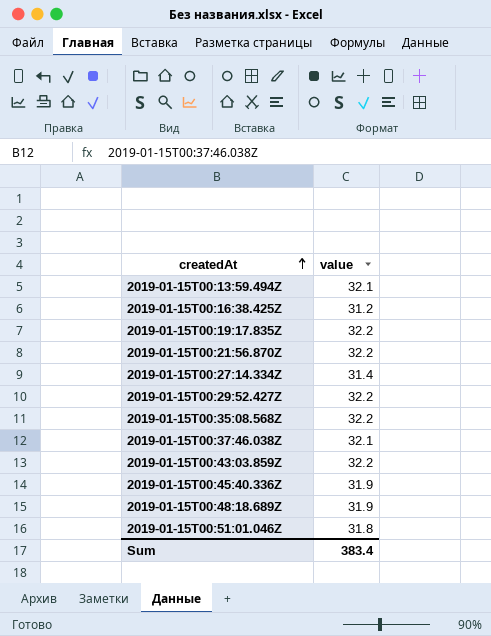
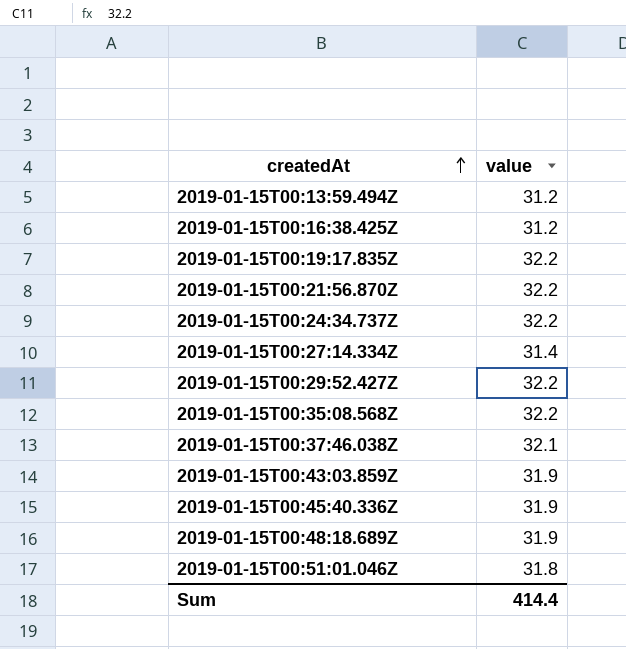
2019-01-15T00:13:59.494Z | value: 32.1 -> 31.2
row 2019-01-15T00:24:34.737Z: none -> 32.2
2019-01-15T00:43:03.859Z | value: 32.2 -> 31.9
Sum | value: 383.4 -> 414.4

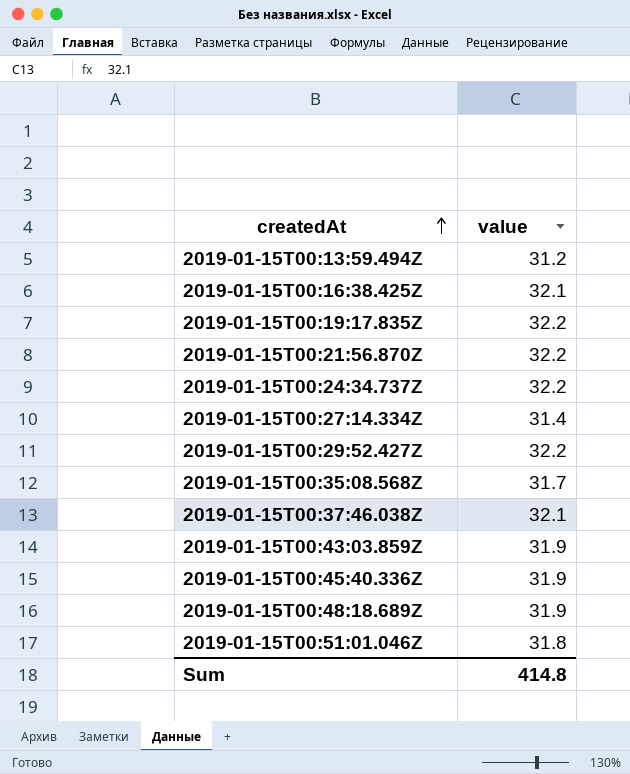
2019-01-15T00:16:38.425Z | value: 31.2 -> 32.1
2019-01-15T00:35:08.568Z | value: 32.2 -> 31.7
Sum | value: 414.4 -> 414.8

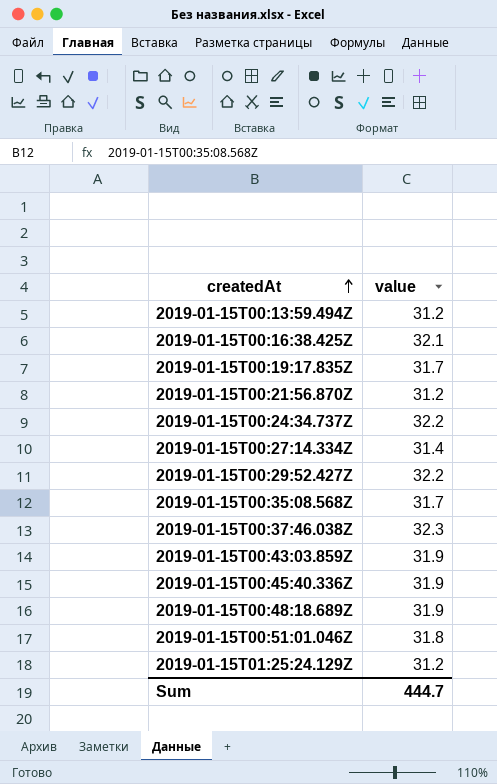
2019-01-15T00:19:17.835Z | value: 32.2 -> 31.7
2019-01-15T00:21:56.870Z | value: 32.2 -> 31.2
2019-01-15T00:37:46.038Z | value: 32.1 -> 32.3
row 2019-01-15T01:25:24.129Z: none -> 31.2
Sum | value: 414.8 -> 444.7

